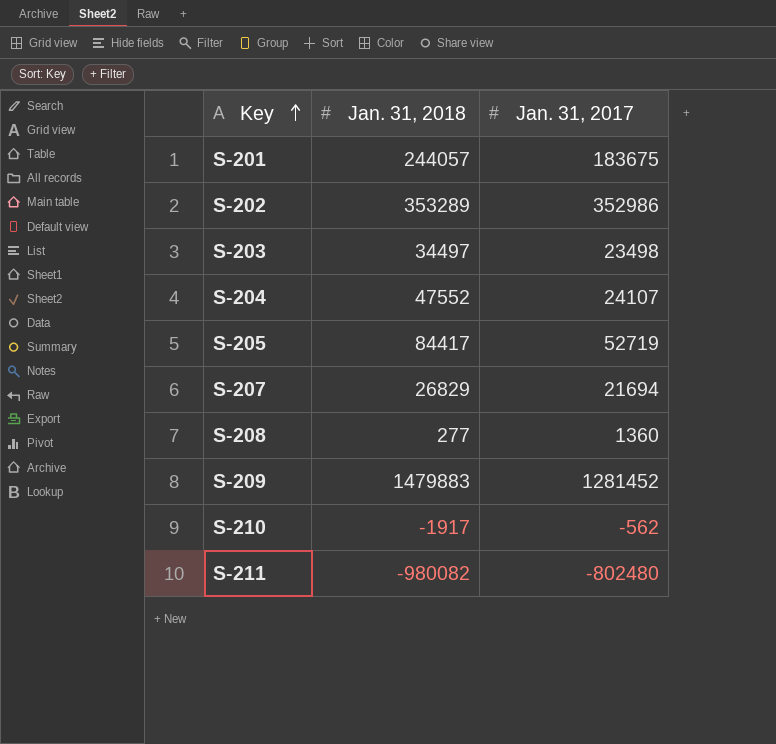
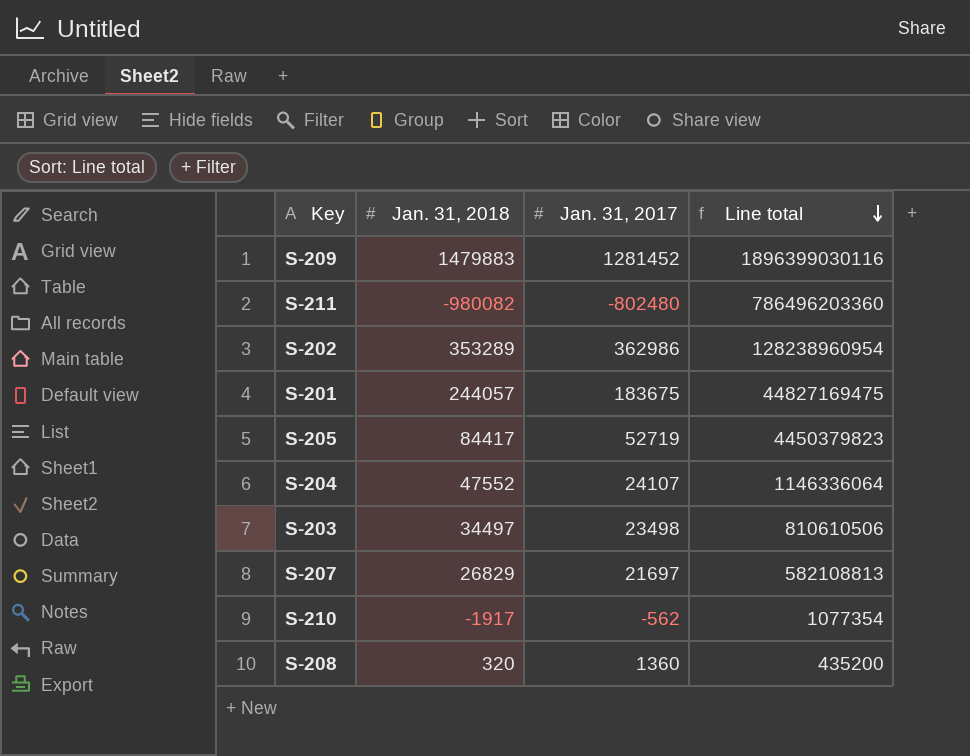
row order: Key ascending -> Line total descending
column Line total | formula: none -> [Jan. 31, 2018] * [Jan. 31, 2017]
S-202 | Jan. 31, 2017: 352986 -> 362986
S-207 | Jan. 31, 2017: 21694 -> 21697
S-208 | Jan. 31, 2018: 277 -> 320

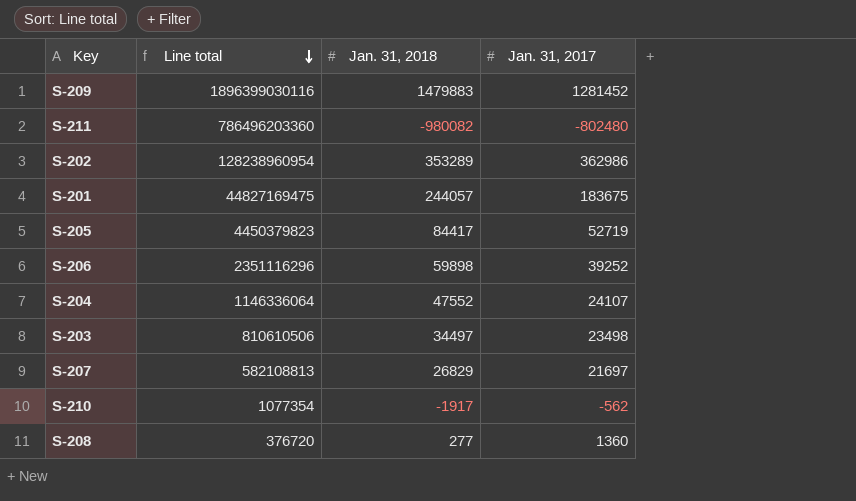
column Line total | position: 4 -> 2
row S-206: none -> 2351116296 | 59898 | 39252
S-208 | Line total: 435200 -> 376720
S-208 | Jan. 31, 2018: 320 -> 277

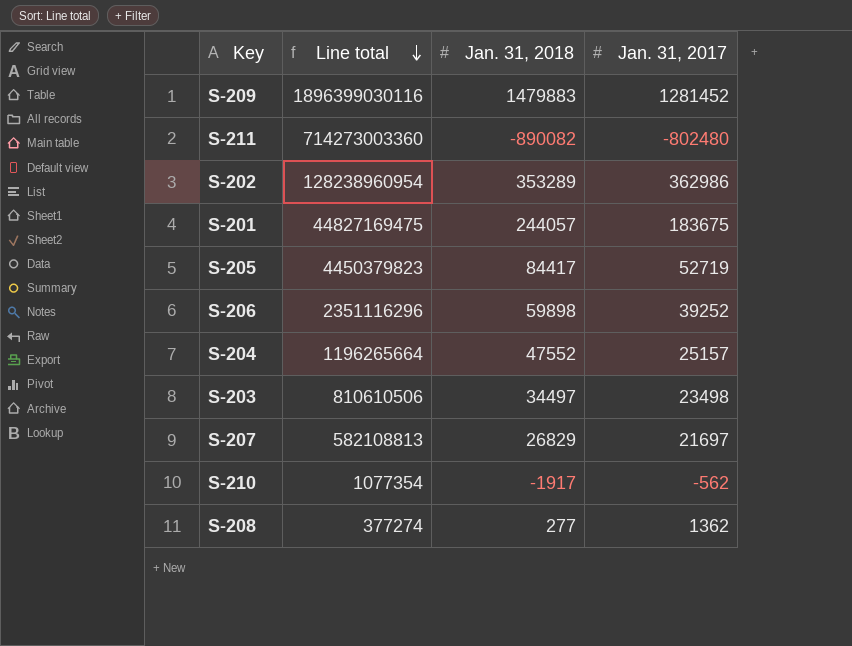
S-211 | Line total: 786496203360 -> 714273003360
S-211 | Jan. 31, 2018: -980082 -> -890082
S-204 | Line total: 1146336064 -> 1196265664
S-204 | Jan. 31, 2017: 24107 -> 25157
S-208 | Line total: 376720 -> 377274
S-208 | Jan. 31, 2017: 1360 -> 1362

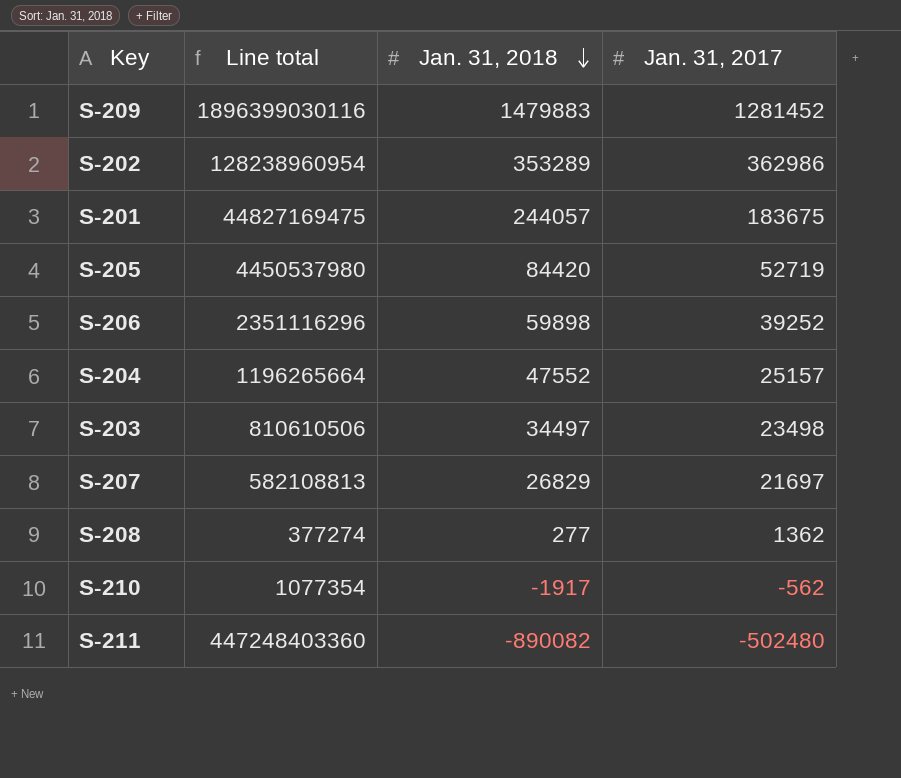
row order: Line total descending -> Jan. 31, 2018 descending
S-205 | Line total: 4450379823 -> 4450537980
S-205 | Jan. 31, 2018: 84417 -> 84420
S-211 | Line total: 714273003360 -> 447248403360
S-211 | Jan. 31, 2017: -802480 -> -502480

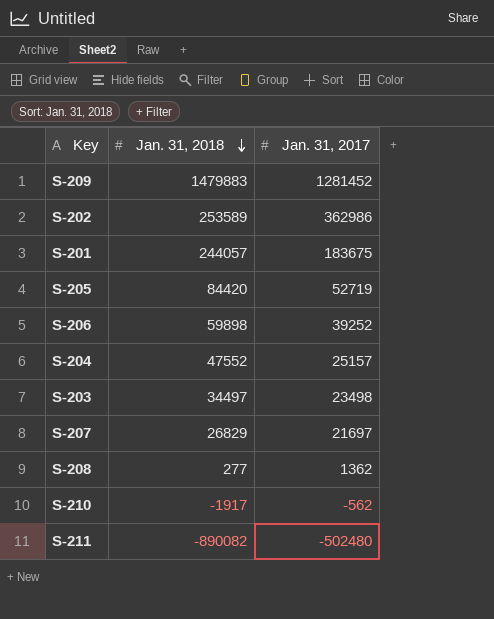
column Line total | formula: [Jan. 31, 2018] * [Jan. 31, 2017] -> none
S-202 | Jan. 31, 2018: 353289 -> 253589

